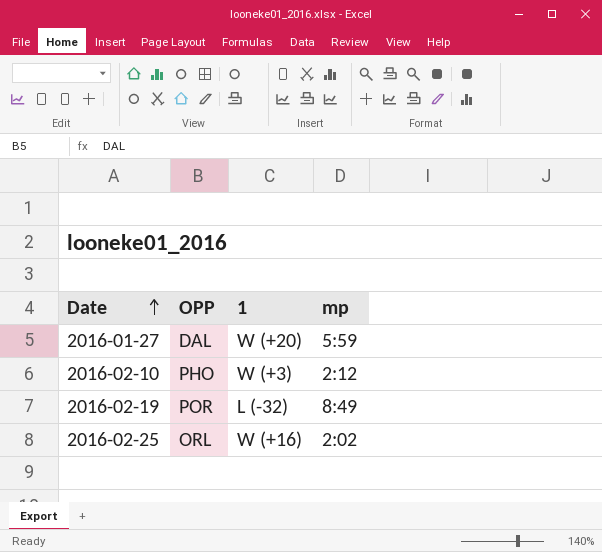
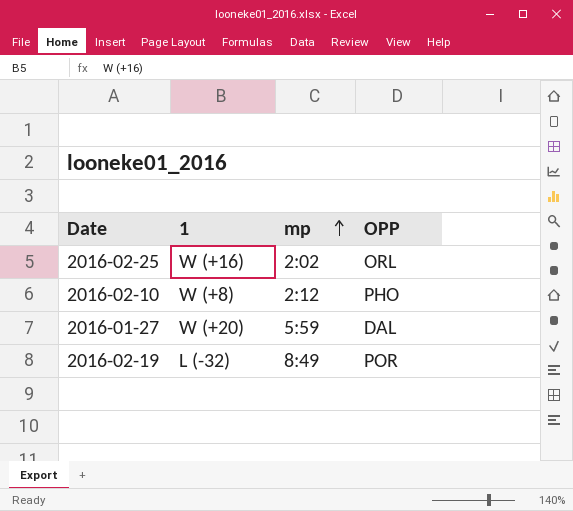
row order: Date ascending -> mp ascending
column OPP | position: 2 -> 4
2016-02-10 | 1: W (+3) -> W (+8)

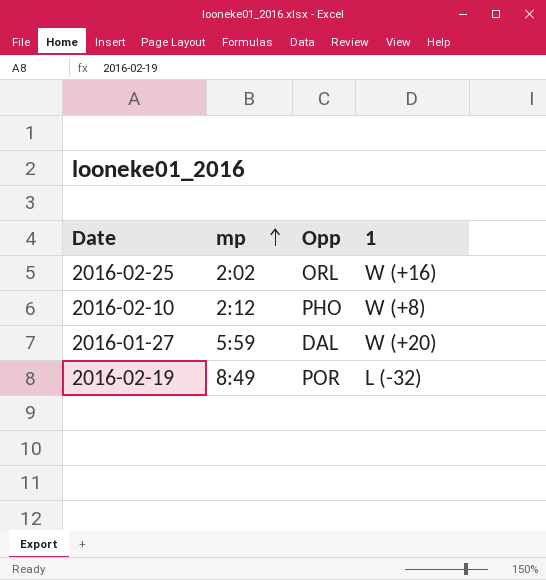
column name: OPP -> Opp
column 1 | position: 2 -> 4

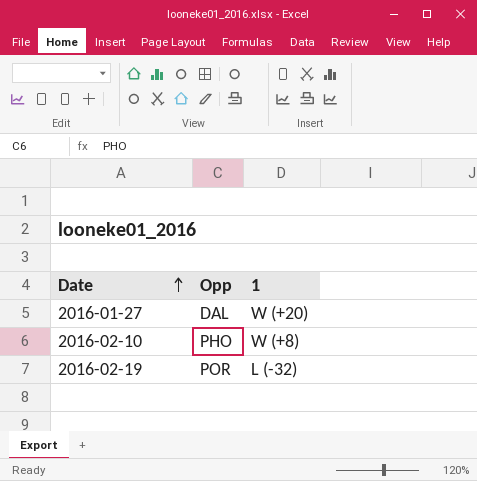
row order: mp ascending -> Date ascending
column mp | position: 2 -> none
row 2016-02-25: 2:02 | ORL | W (+16) -> none

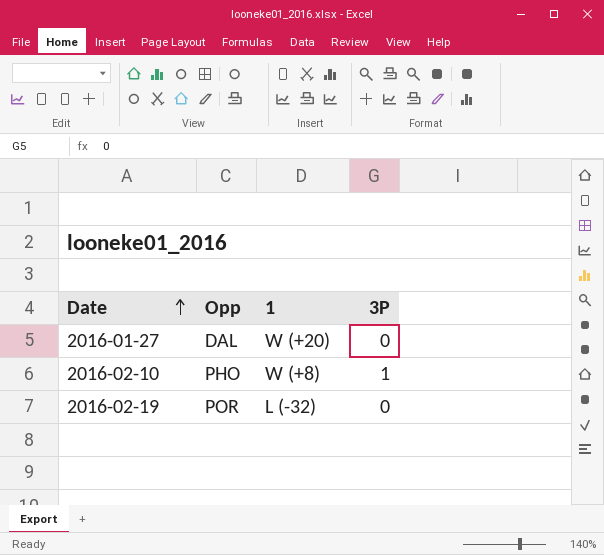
column 3P | position: none -> 4

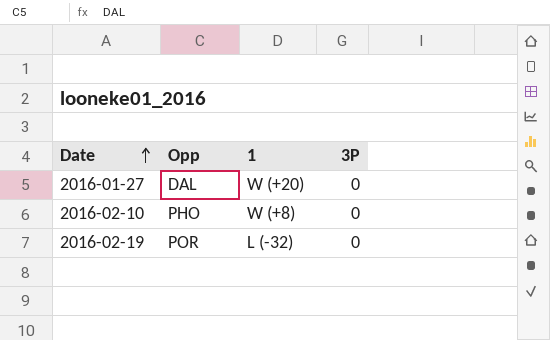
2016-02-10 | 3P: 1 -> 0

